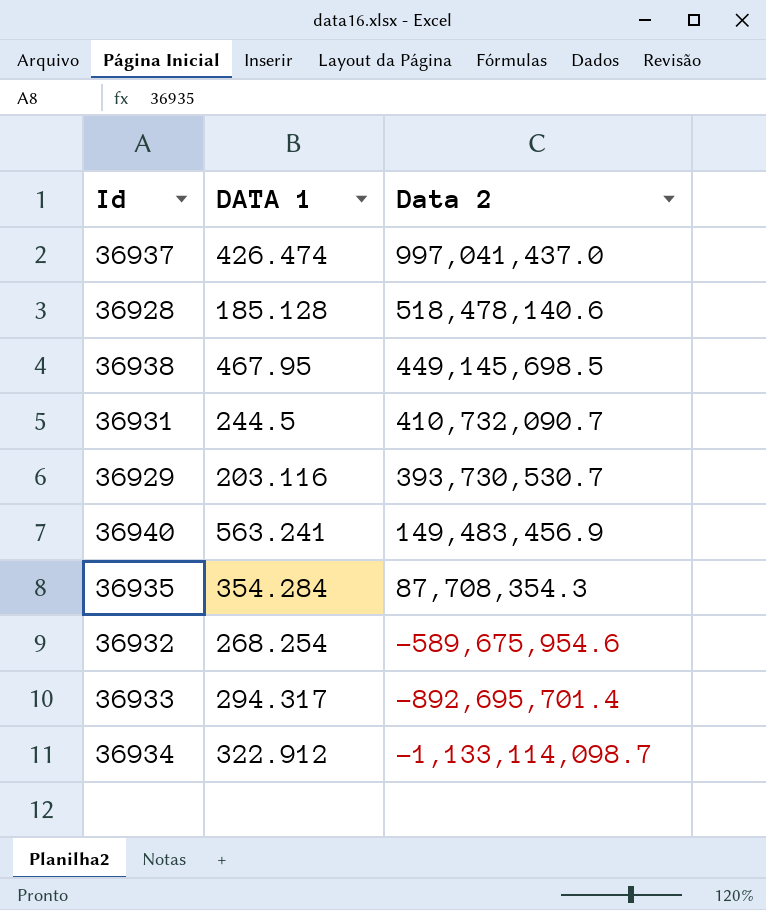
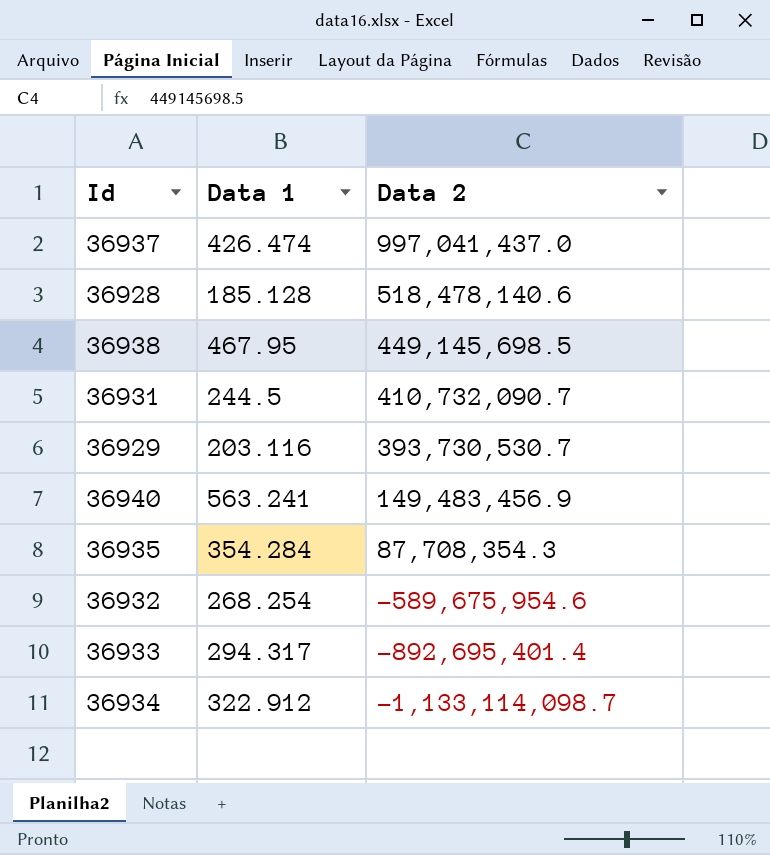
column name: DATA 1 -> Data 1
36933 | Data 2: -892,695,701.4 -> -892,695,401.4

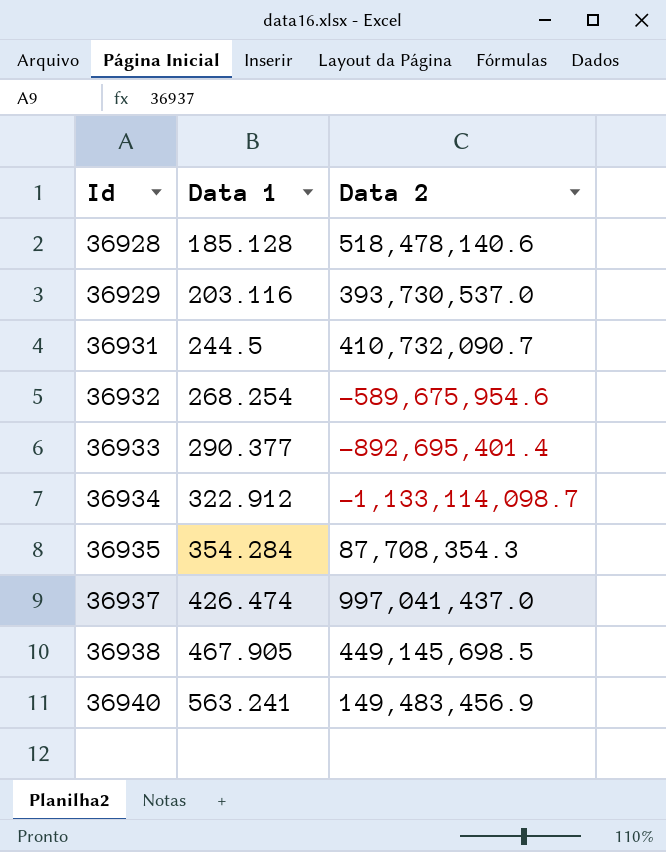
row order: Data 2 descending -> Id ascending
36929 | Data 2: 393,730,530.7 -> 393,730,537.0
36933 | Data 1: 294.317 -> 290.377
36938 | Data 1: 467.95 -> 467.905

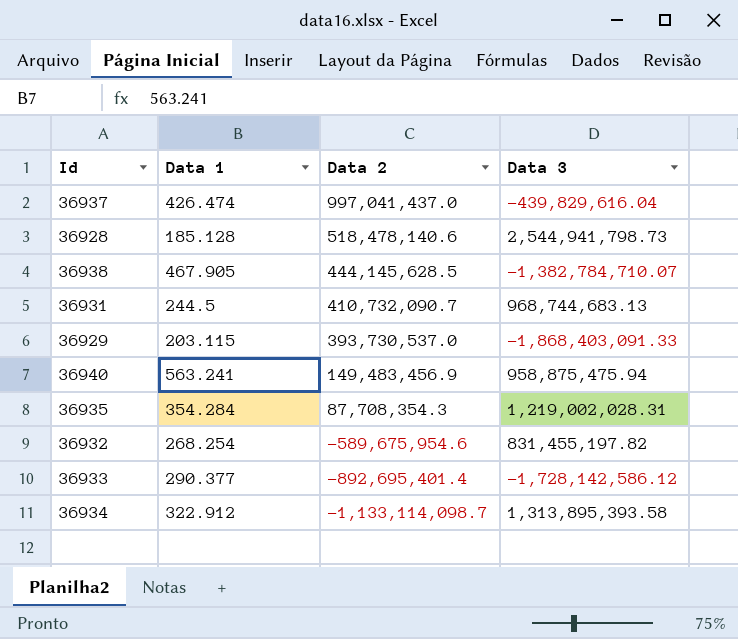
row order: Id ascending -> Data 2 descending
column Data 3 | position: none -> 4
36938 | Data 2: 449,145,698.5 -> 444,145,628.5
36929 | Data 1: 203.116 -> 203.115

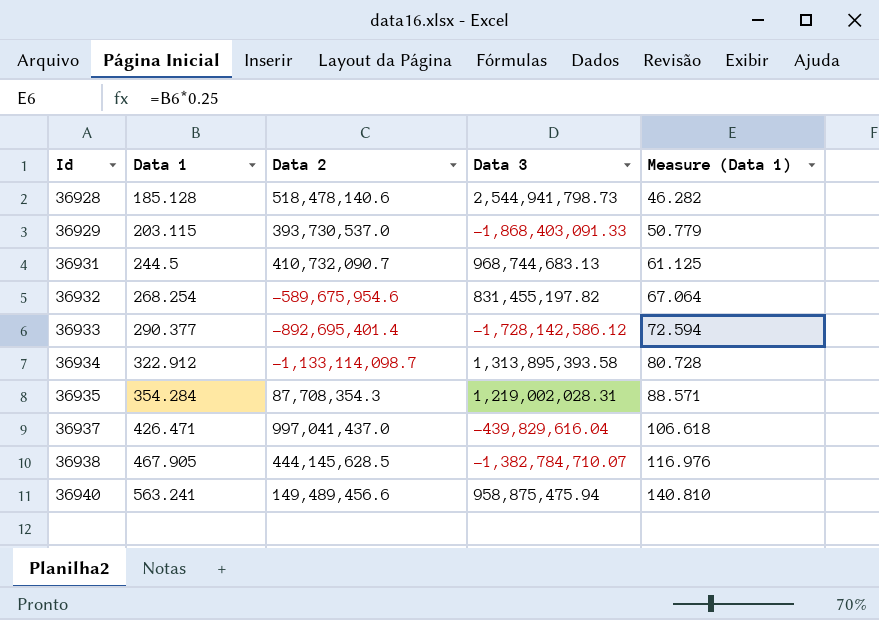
row order: Data 2 descending -> Id ascending
column Measure (Data 1) | formula: none -> [Data 1] * 0.25
36937 | Data 1: 426.474 -> 426.471
36940 | Data 2: 149,483,456.9 -> 149,489,456.6

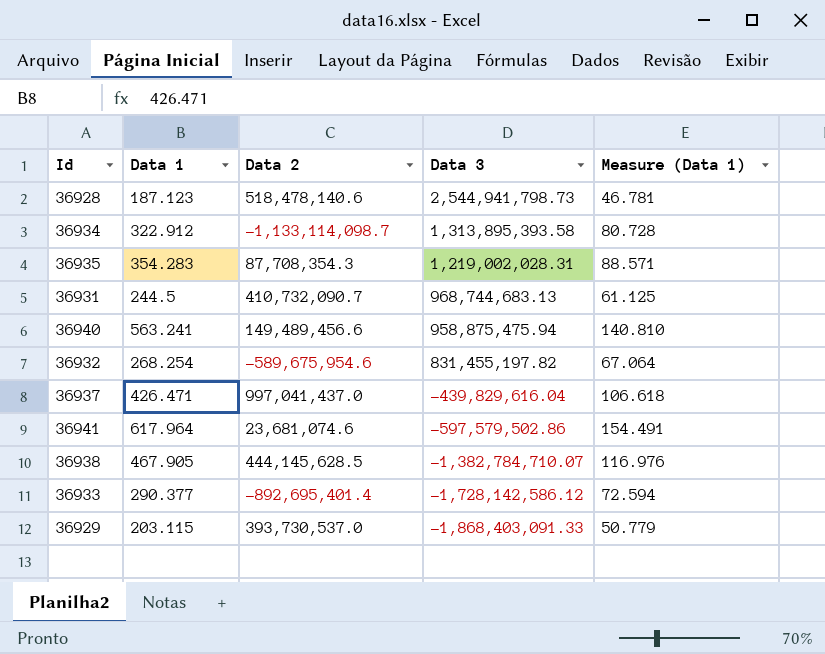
row order: Id ascending -> Data 3 descending
36928 | Data 1: 185.128 -> 187.123
36928 | Measure (Data 1): 46.282 -> 46.781
36935 | Data 1: 354.284 -> 354.283
row 36941: none -> 617.964 | 23,681,074.6 | -597,579,502.86 | 154.491

